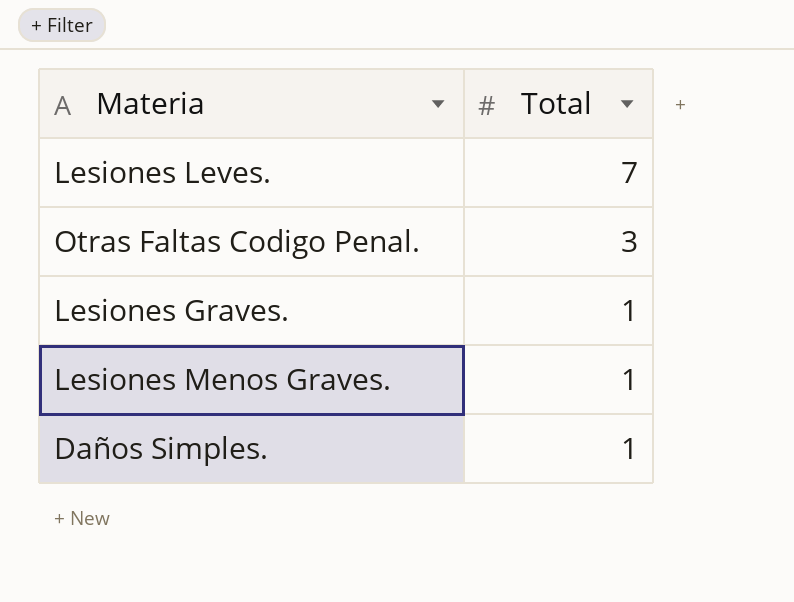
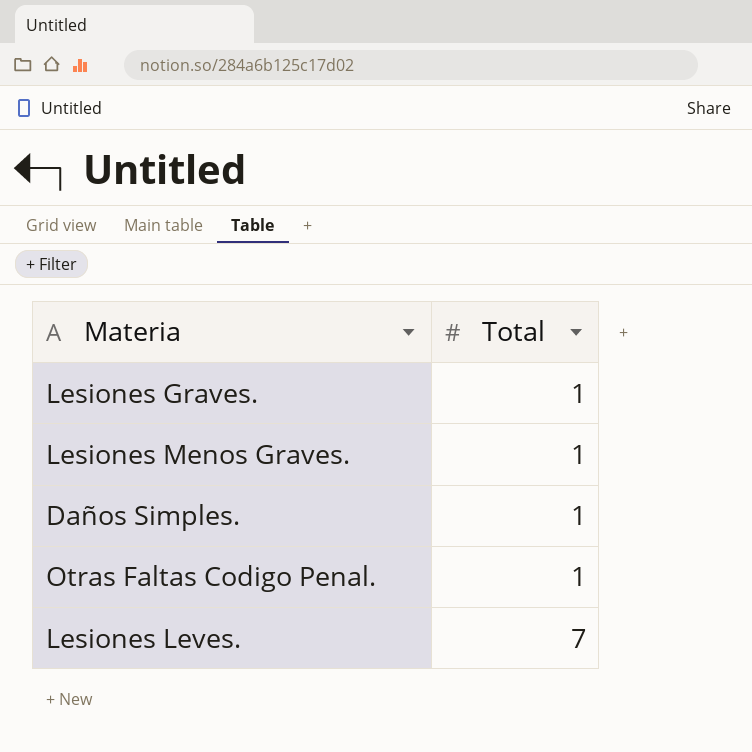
row order: Total descending -> Total ascending
Otras Faltas Codigo Penal. | Total: 3 -> 1

